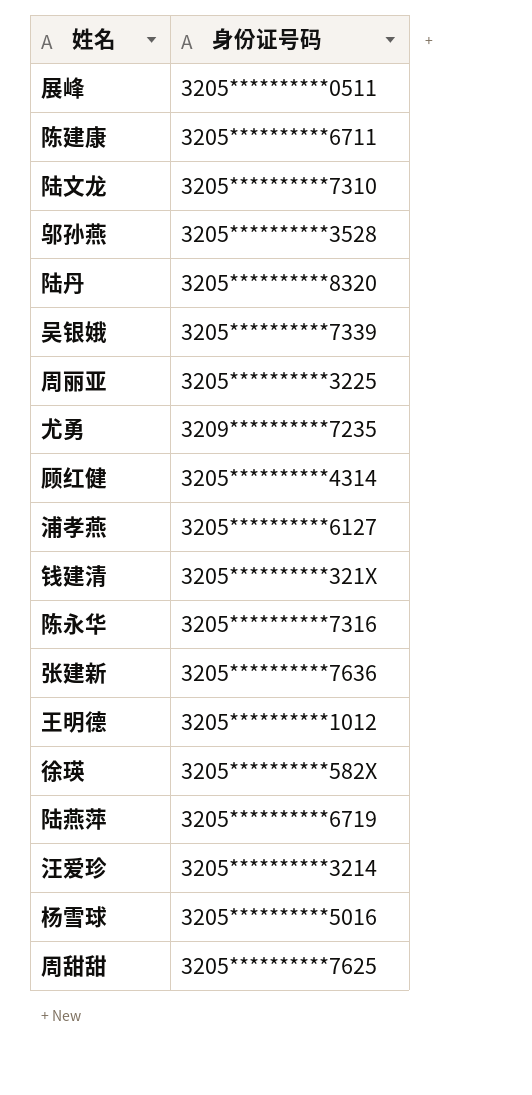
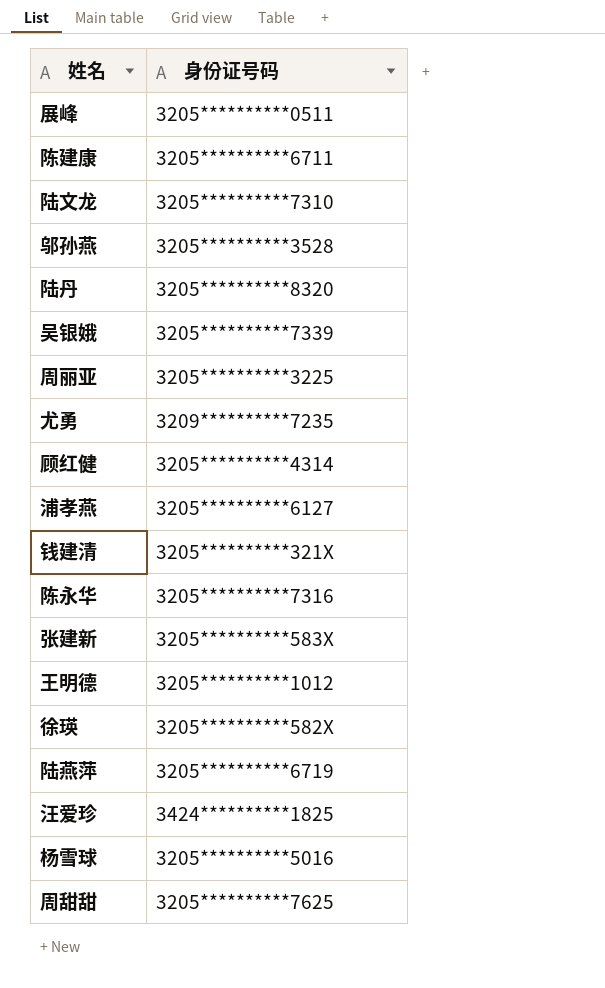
张建新 | 身份证号码: 3205**********7636 -> 3205**********583X
汪爱珍 | 身份证号码: 3205**********3214 -> 3424**********1825

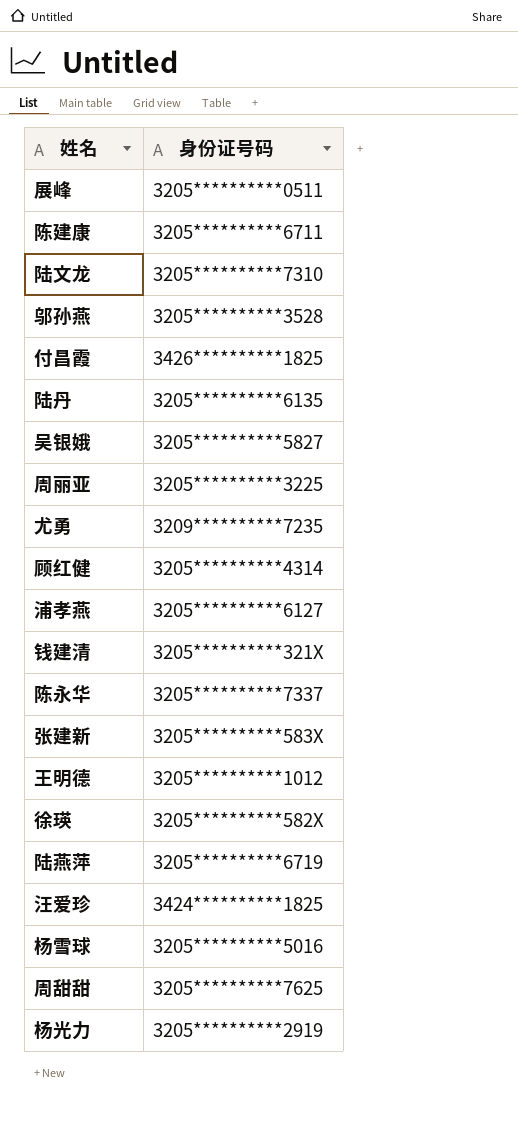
row 付昌霞: none -> 3426**********1825
陆丹 | 身份证号码: 3205**********8320 -> 3205**********6135
吴银娥 | 身份证号码: 3205**********7339 -> 3205**********5827
陈永华 | 身份证号码: 3205**********7316 -> 3205**********7337
row 杨光力: none -> 3205**********2919

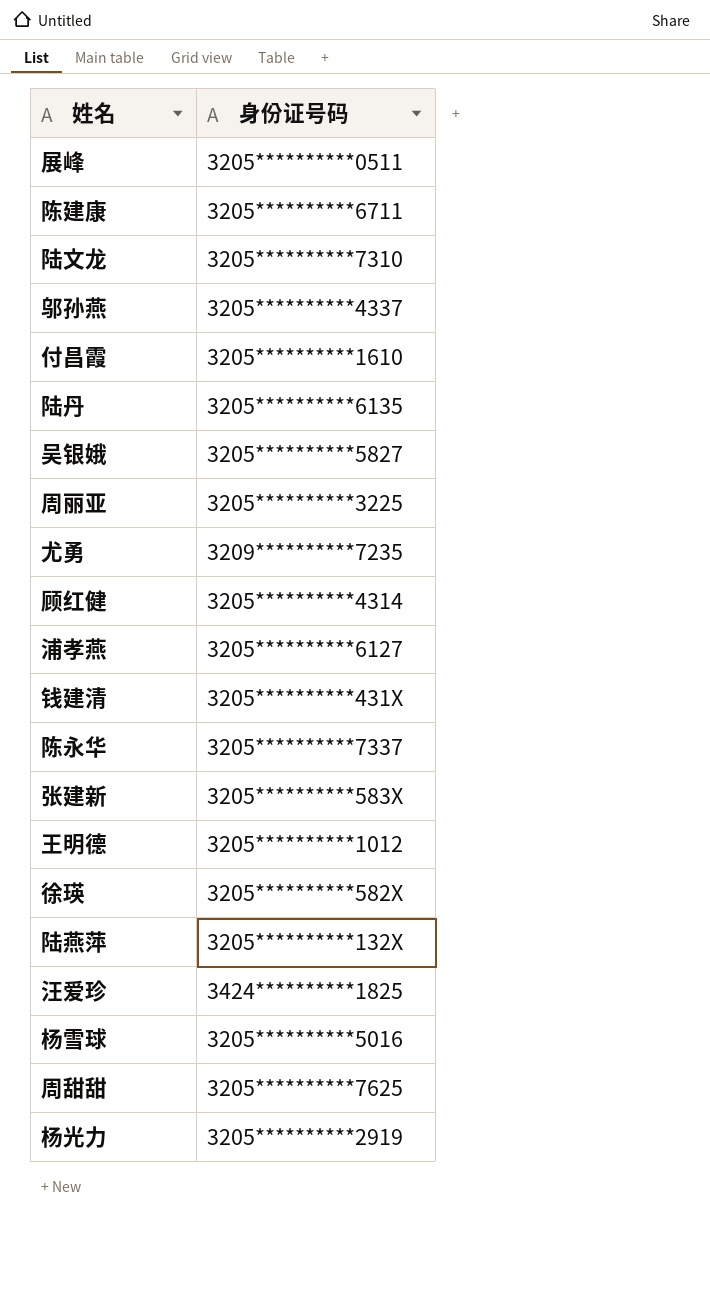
邬孙燕 | 身份证号码: 3205**********3528 -> 3205**********4337
付昌霞 | 身份证号码: 3426**********1825 -> 3205**********1610
钱建清 | 身份证号码: 3205**********321X -> 3205**********431X
陆燕萍 | 身份证号码: 3205**********6719 -> 3205**********132X

